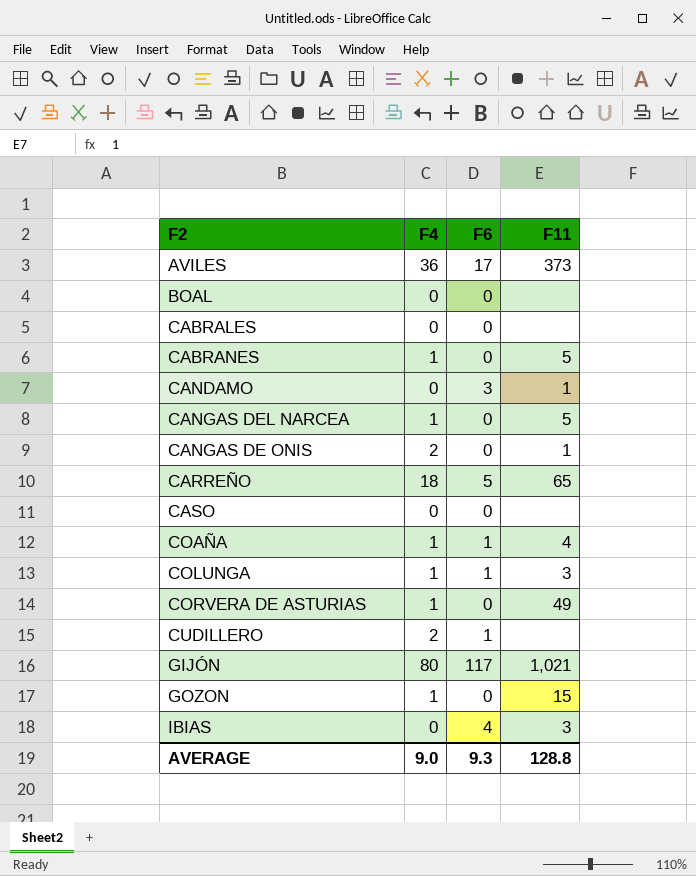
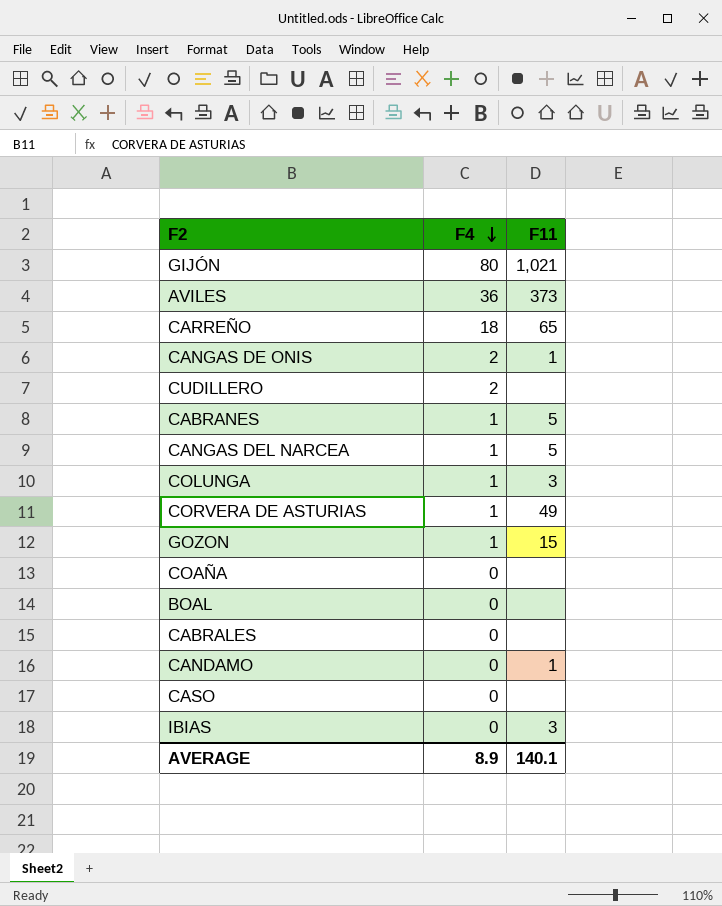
row order: none -> F4 descending
column F6 | position: 3 -> none
COAÑA | F4: 1 -> 0
COAÑA | F11: 4 -> none
AVERAGE | F4: 9.0 -> 8.9
AVERAGE | F11: 128.8 -> 140.1

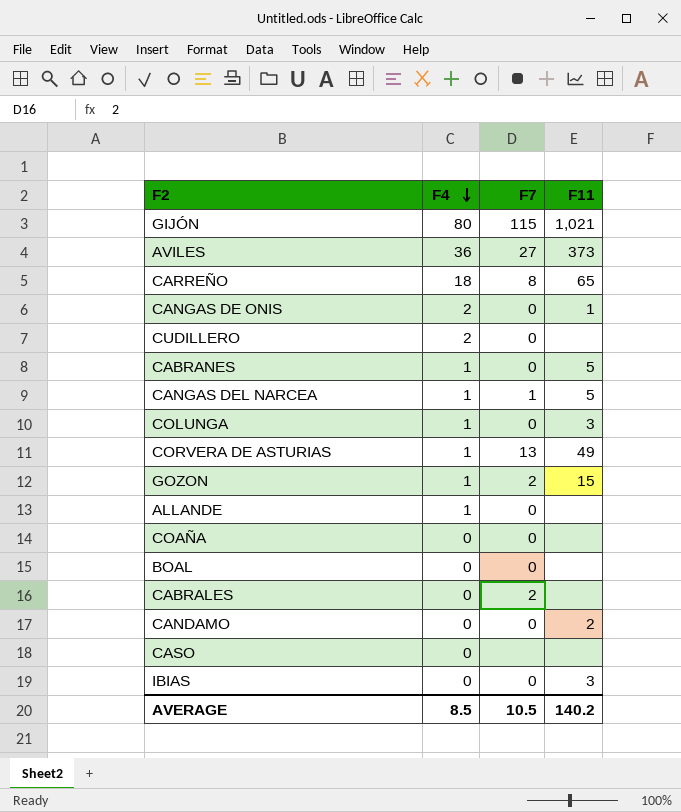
column F7 | position: none -> 3
row ALLANDE: none -> 1 | 0 | none
CANDAMO | F11: 1 -> 2
AVERAGE | F4: 8.9 -> 8.5
AVERAGE | F11: 140.1 -> 140.2

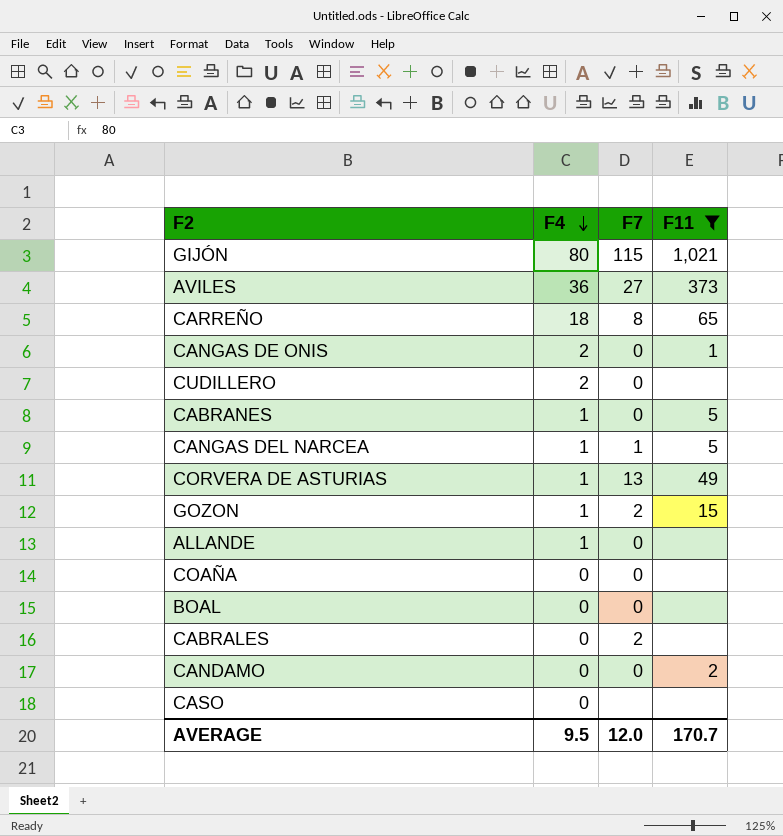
filter: none -> F11 != 3
AVERAGE | F4: 8.5 -> 9.5
AVERAGE | F7: 10.5 -> 12.0
AVERAGE | F11: 140.2 -> 170.7

